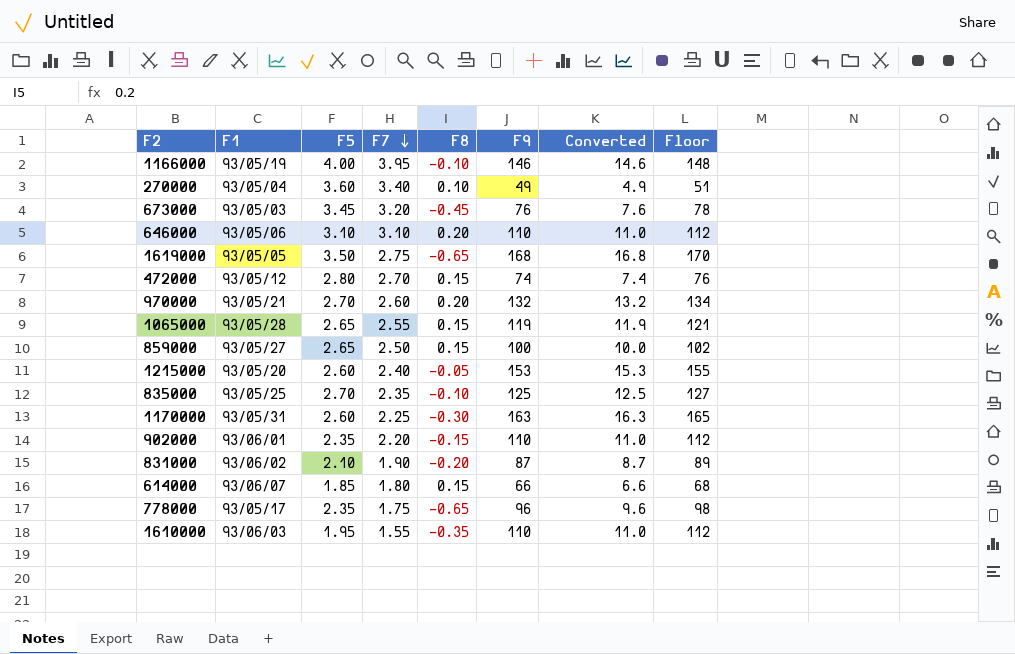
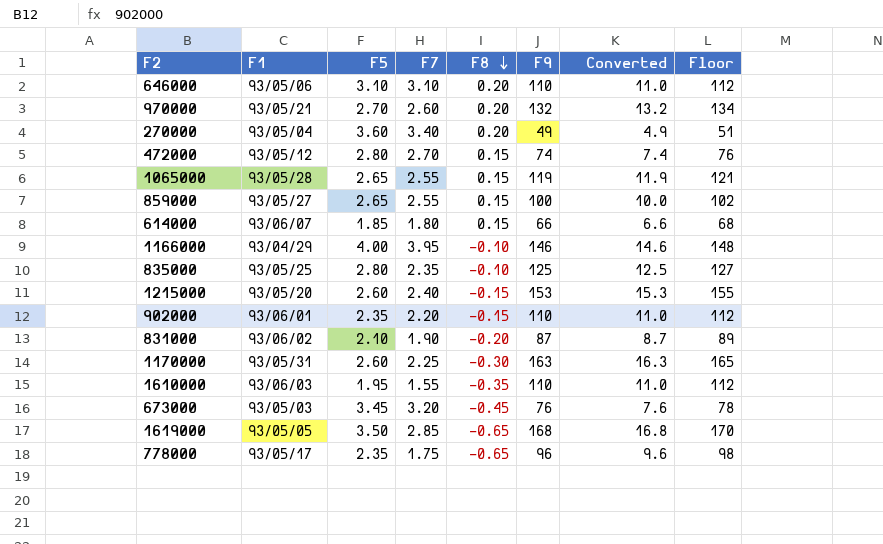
row order: F7 descending -> F8 descending
270000 | F8: 0.10 -> 0.20
859000 | F7: 2.50 -> 2.55
1166000 | F1: 93/05/19 -> 93/04/29
835000 | F5: 2.70 -> 2.80
1215000 | F8: -0.05 -> -0.15
1619000 | F7: 2.75 -> 2.85

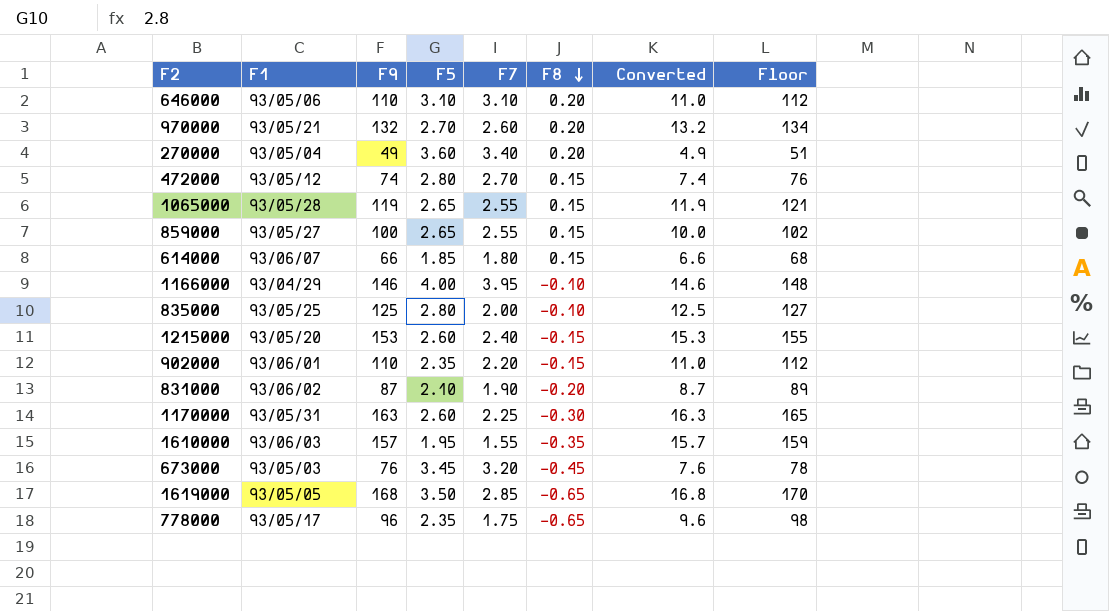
column F9 | position: 6 -> 3
835000 | F7: 2.35 -> 2.00
1610000 | F9: 110 -> 157
1610000 | Converted: 11.0 -> 15.7
1610000 | Floor: 112 -> 159

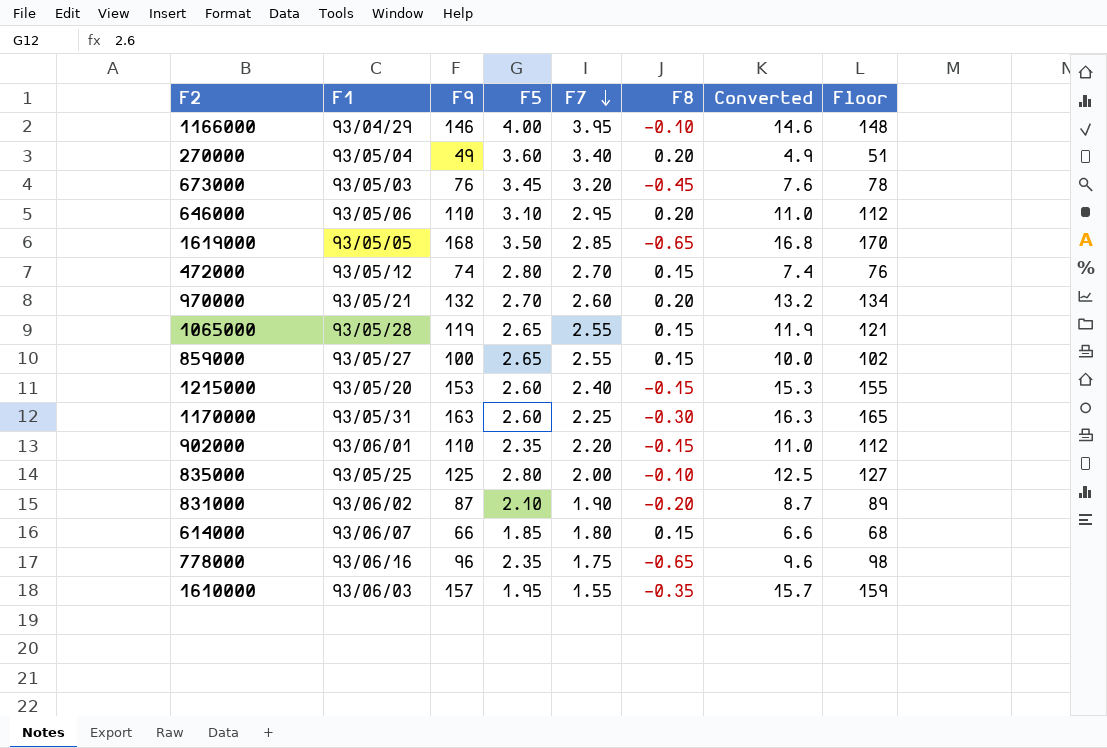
row order: F8 descending -> F7 descending
646000 | F7: 3.10 -> 2.95
778000 | F1: 93/05/17 -> 93/06/16

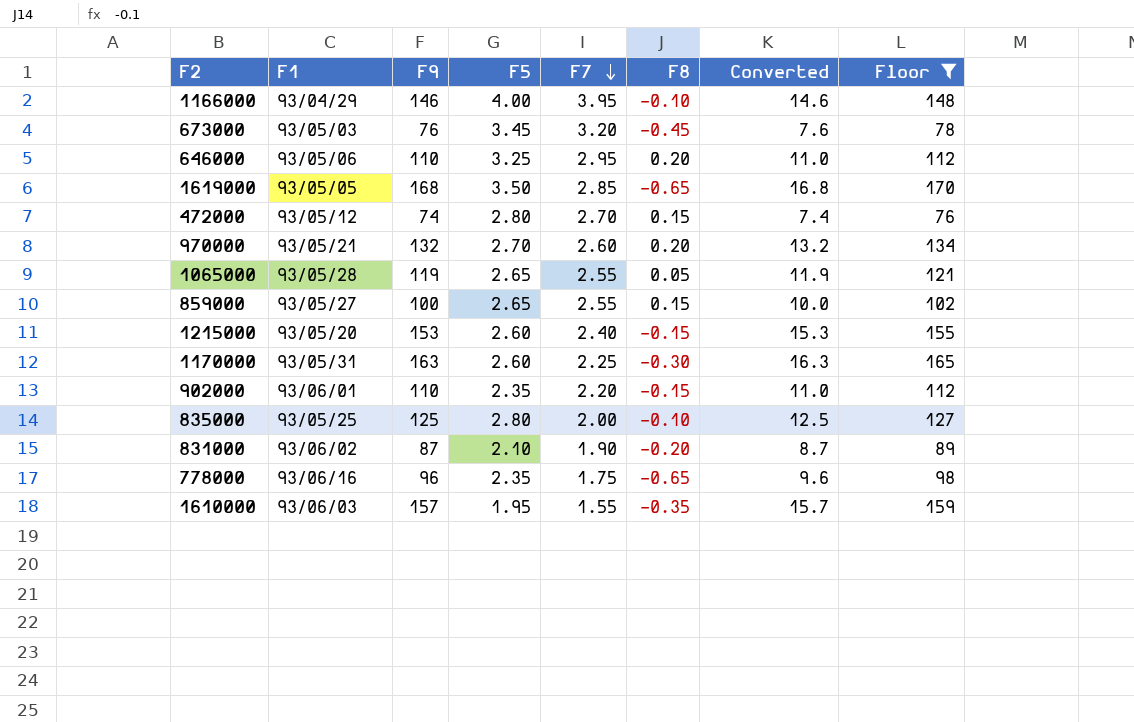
filter: none -> Floor >= 76
646000 | F5: 3.10 -> 3.25
1065000 | F8: 0.15 -> 0.05

